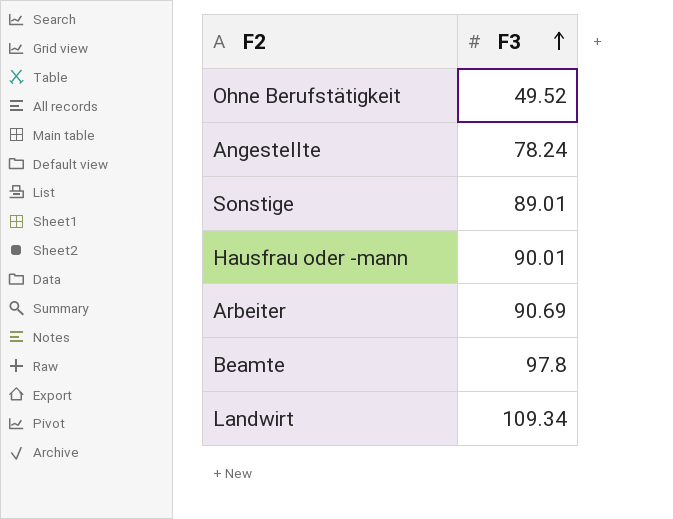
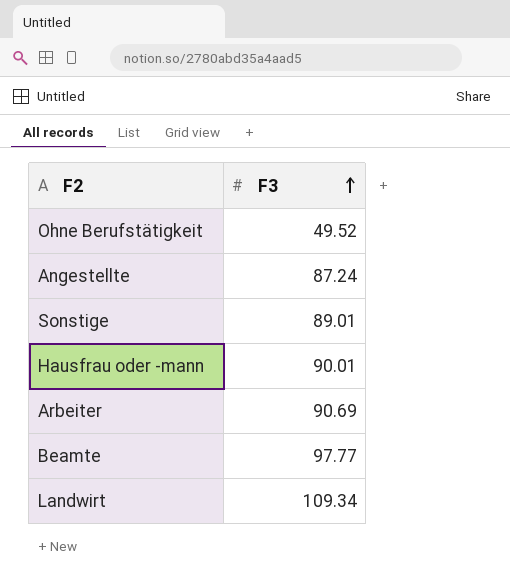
Angestellte | F3: 78.24 -> 87.24
Beamte | F3: 97.8 -> 97.77

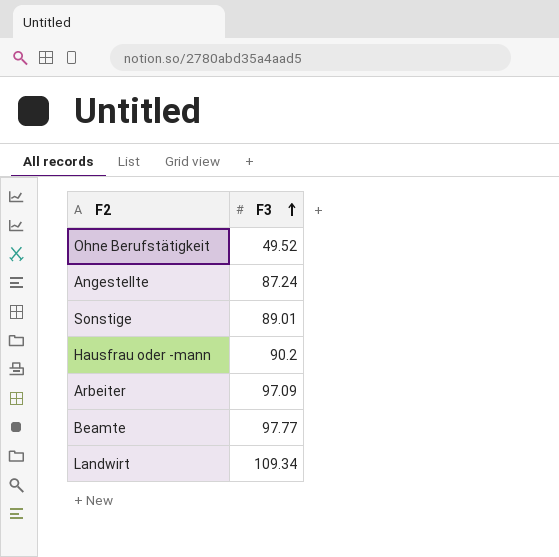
Hausfrau oder -mann | F3: 90.01 -> 90.2
Arbeiter | F3: 90.69 -> 97.09

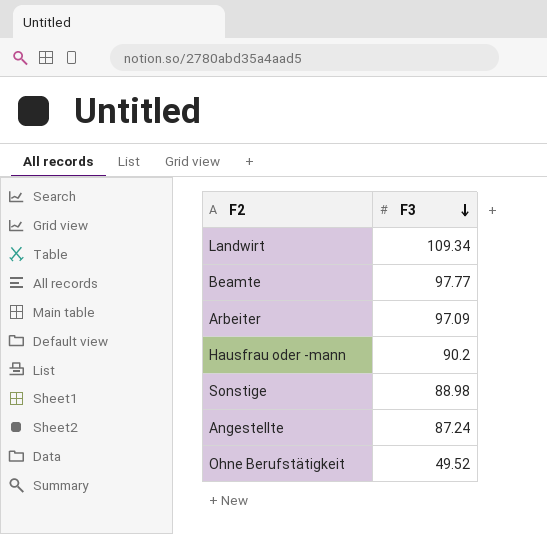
row order: F3 ascending -> F3 descending
Sonstige | F3: 89.01 -> 88.98

